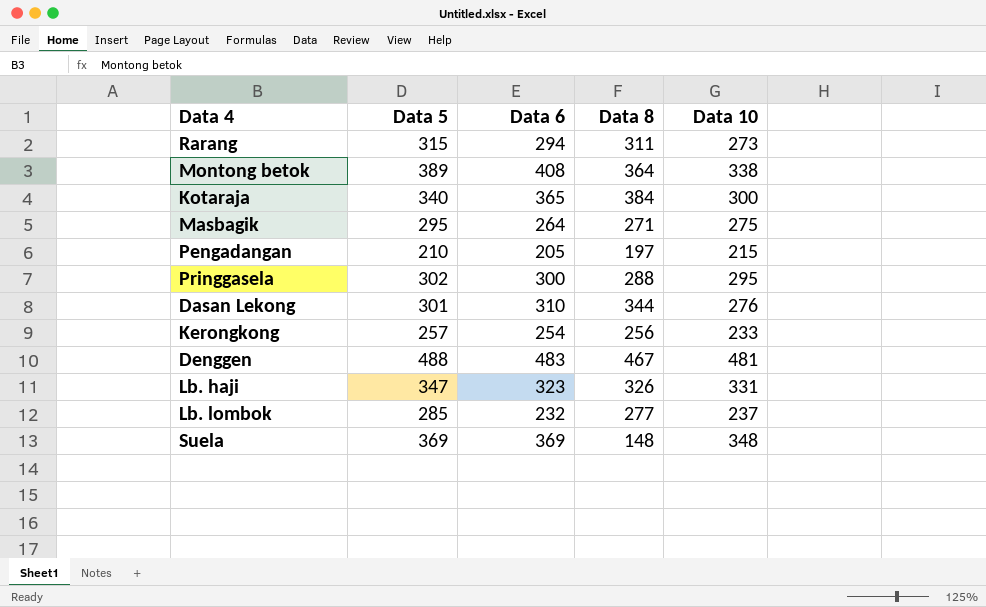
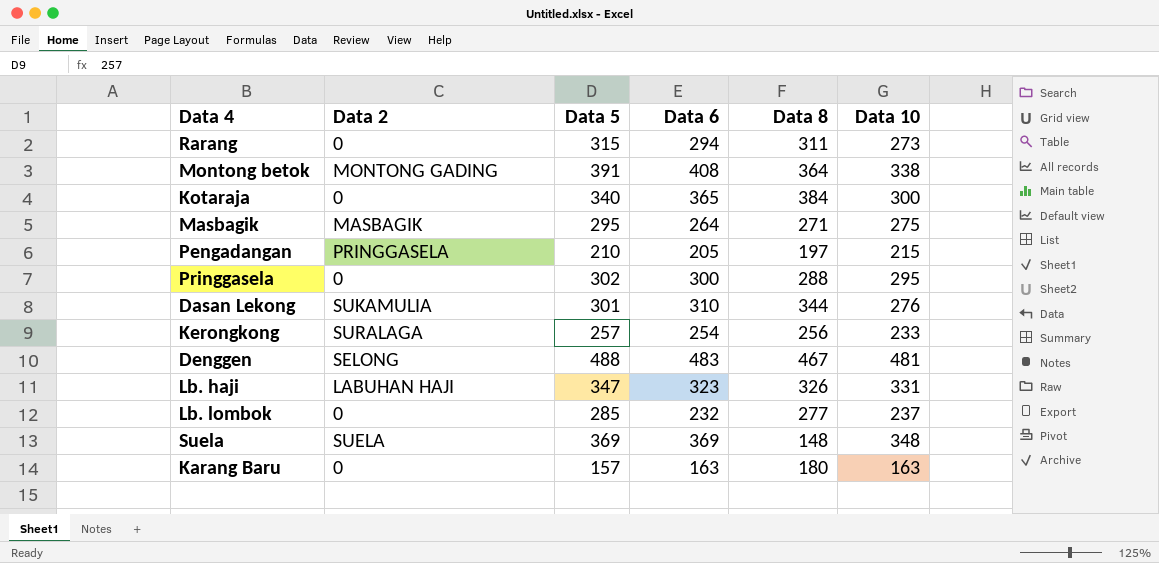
column Data 2 | position: none -> 2
Montong betok | Data 5: 389 -> 391
row Karang Baru: none -> 0 | 157 | 163 | 180 | 163

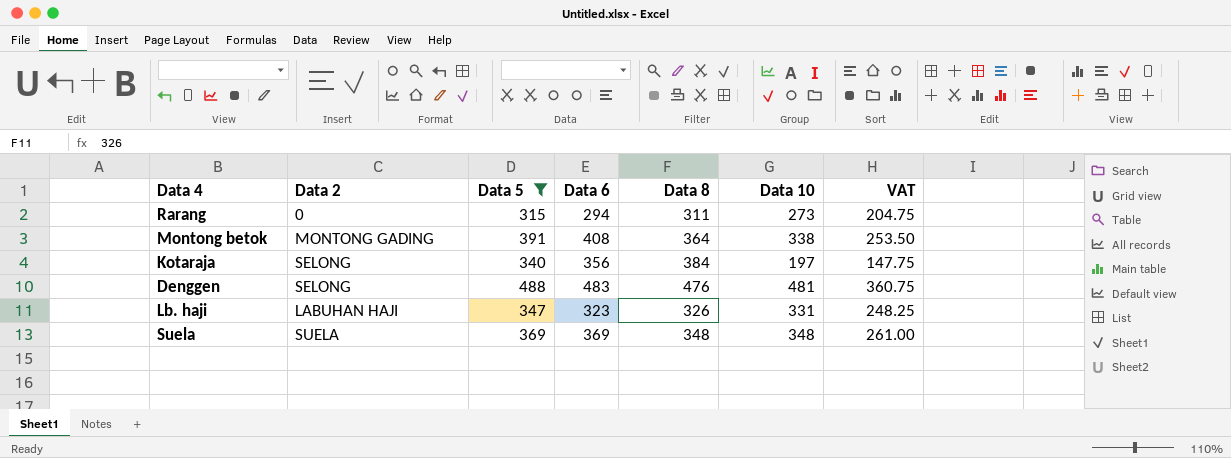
filter: none -> Data 5 >= 315
column VAT | formula: none -> [Data 10] * 0.75
Kotaraja | Data 2: 0 -> SELONG
Kotaraja | Data 6: 365 -> 356
Kotaraja | Data 10: 300 -> 197
Denggen | Data 8: 467 -> 476
Suela | Data 8: 148 -> 348

